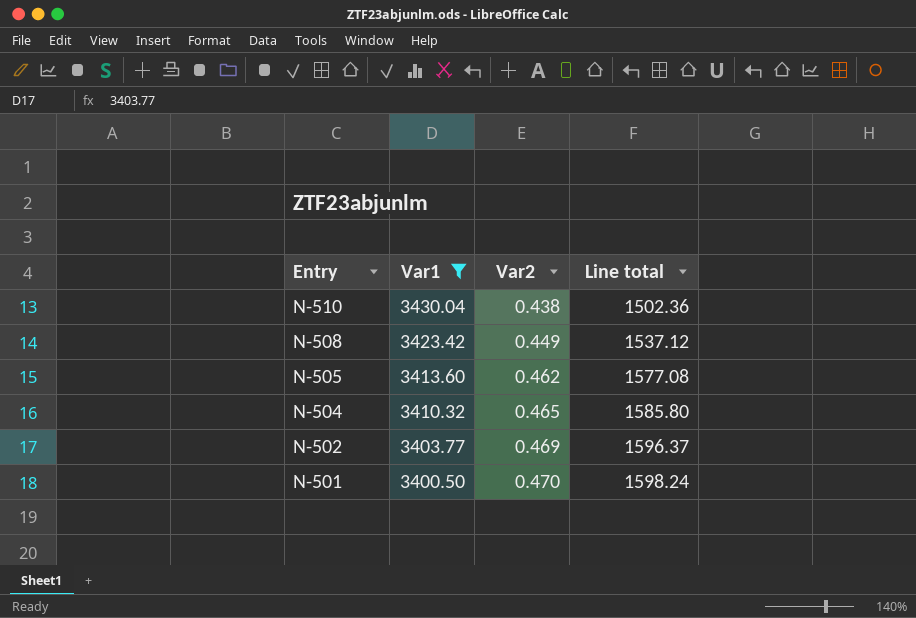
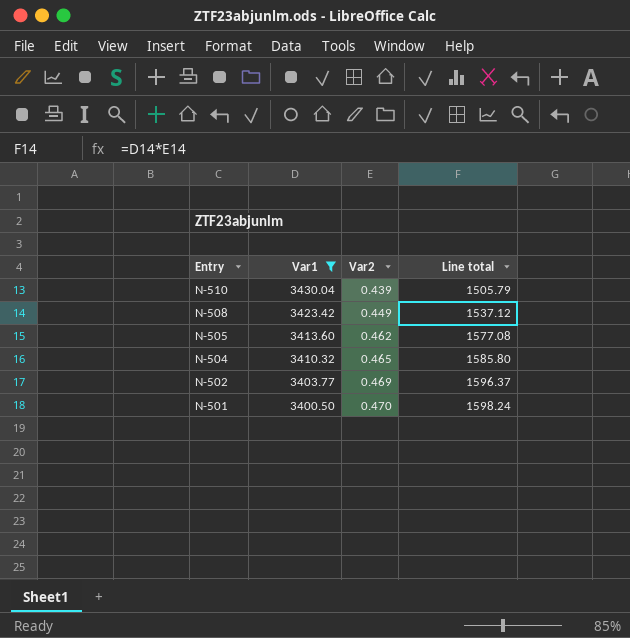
N-510 | Var2: 0.438 -> 0.439
N-510 | Line total: 1502.36 -> 1505.79

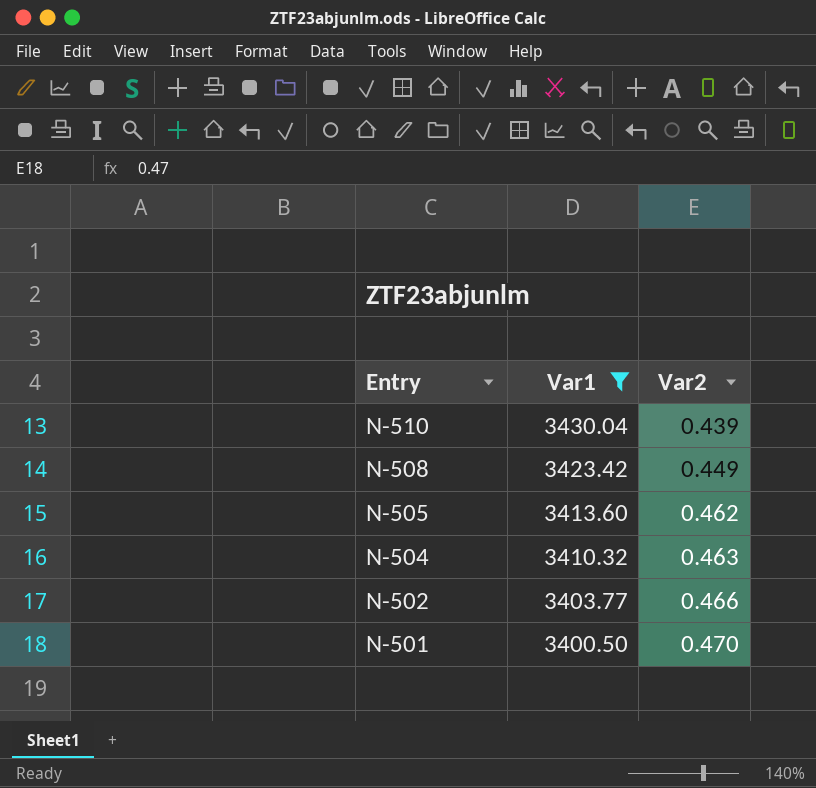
column Line total | formula: [Var1] * [Var2] -> none
N-504 | Var2: 0.465 -> 0.463
N-502 | Var2: 0.469 -> 0.466

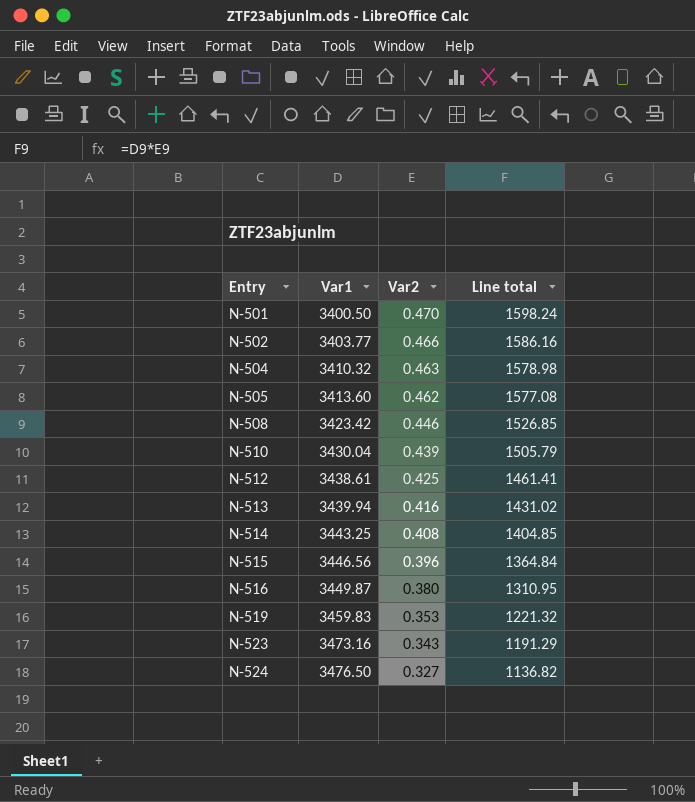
filter: Var1 <= 3430.04 -> none
row order: Entry descending -> Entry ascending
column Line total | formula: none -> [Var1] * [Var2]
N-508 | Var2: 0.449 -> 0.446

